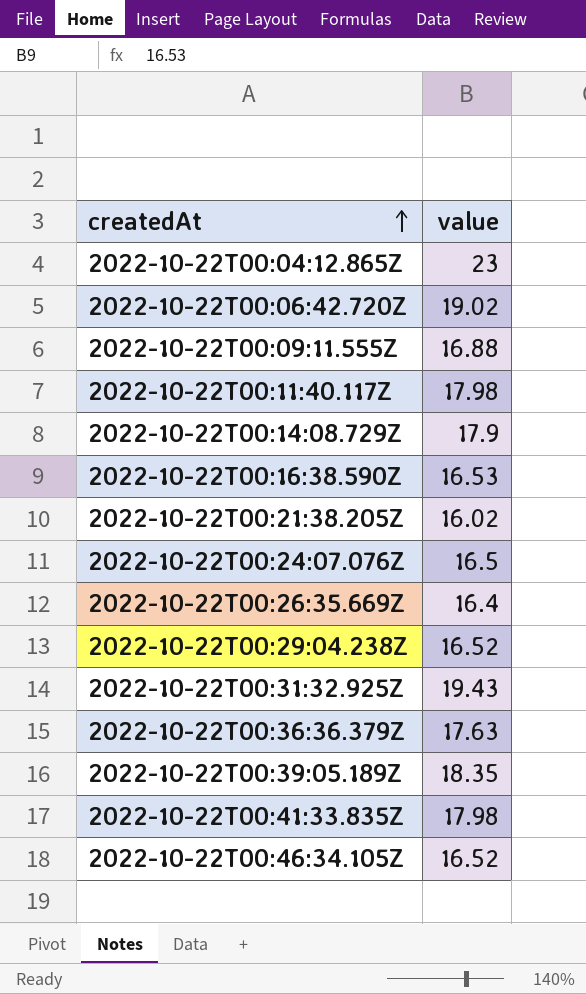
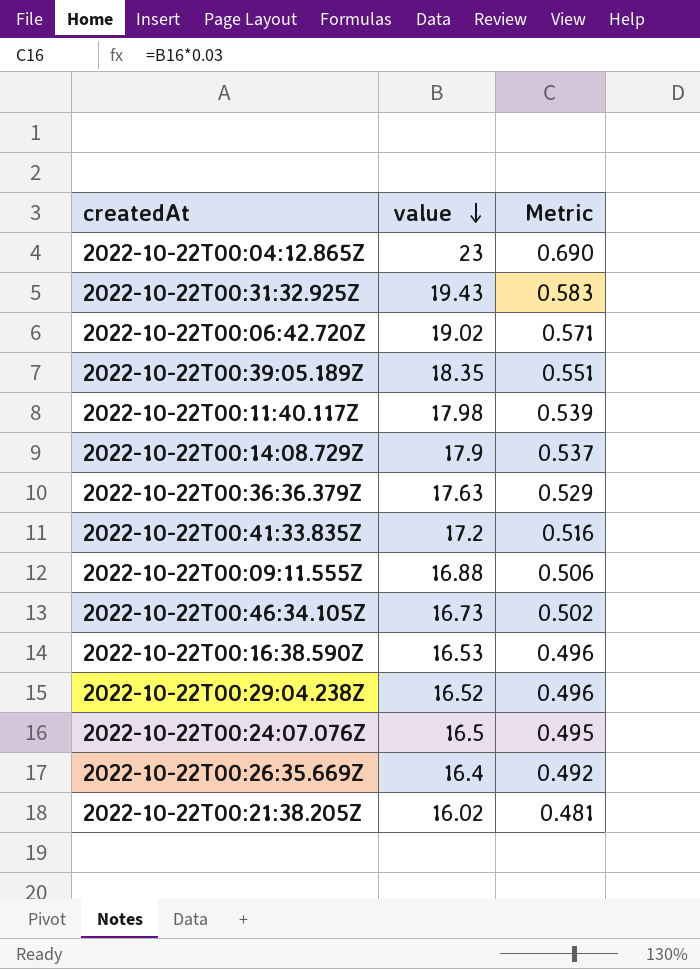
row order: createdAt ascending -> value descending
column Metric | formula: none -> [value] * 0.03
2022-10-22T00:41:33.835Z | value: 17.98 -> 17.2
2022-10-22T00:46:34.105Z | value: 16.52 -> 16.73

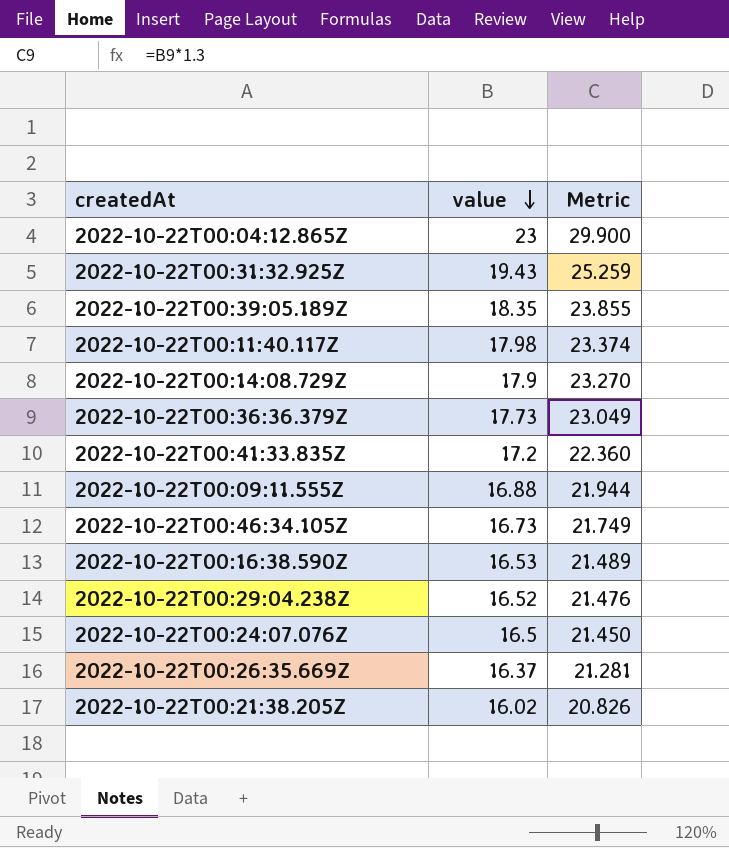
column Metric | formula: [value] * 0.03 -> [value] * 1.3
row 2022-10-22T00:06:42.720Z: 19.02 | 0.571 -> none
2022-10-22T00:36:36.379Z | value: 17.63 -> 17.73
2022-10-22T00:26:35.669Z | value: 16.4 -> 16.37

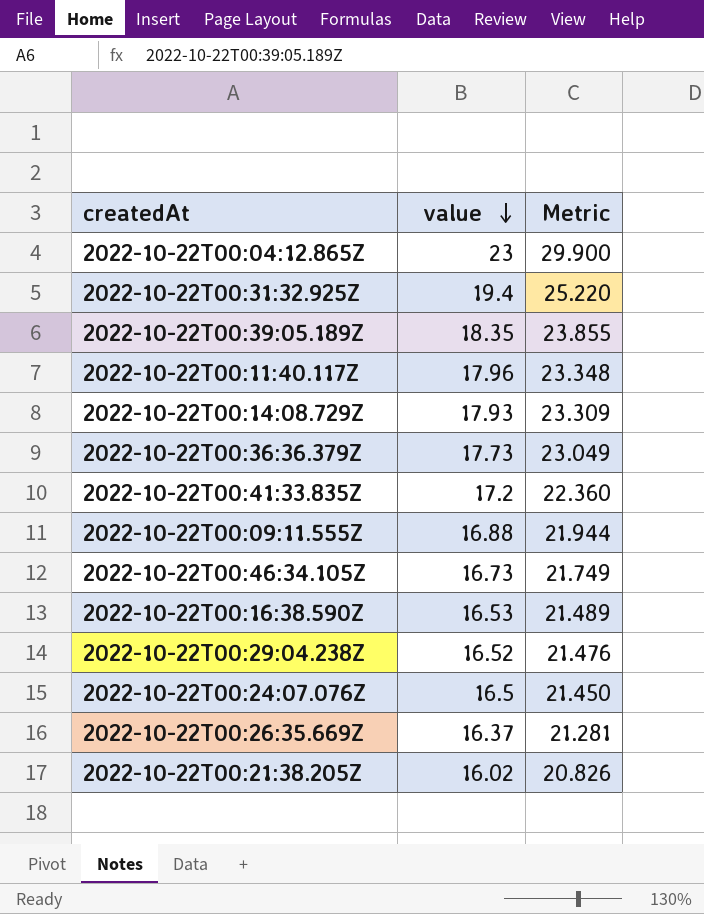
2022-10-22T00:31:32.925Z | value: 19.43 -> 19.4
2022-10-22T00:31:32.925Z | Metric: 25.259 -> 25.220
2022-10-22T00:11:40.117Z | value: 17.98 -> 17.96
2022-10-22T00:11:40.117Z | Metric: 23.374 -> 23.348
2022-10-22T00:14:08.729Z | value: 17.9 -> 17.93
2022-10-22T00:14:08.729Z | Metric: 23.270 -> 23.309

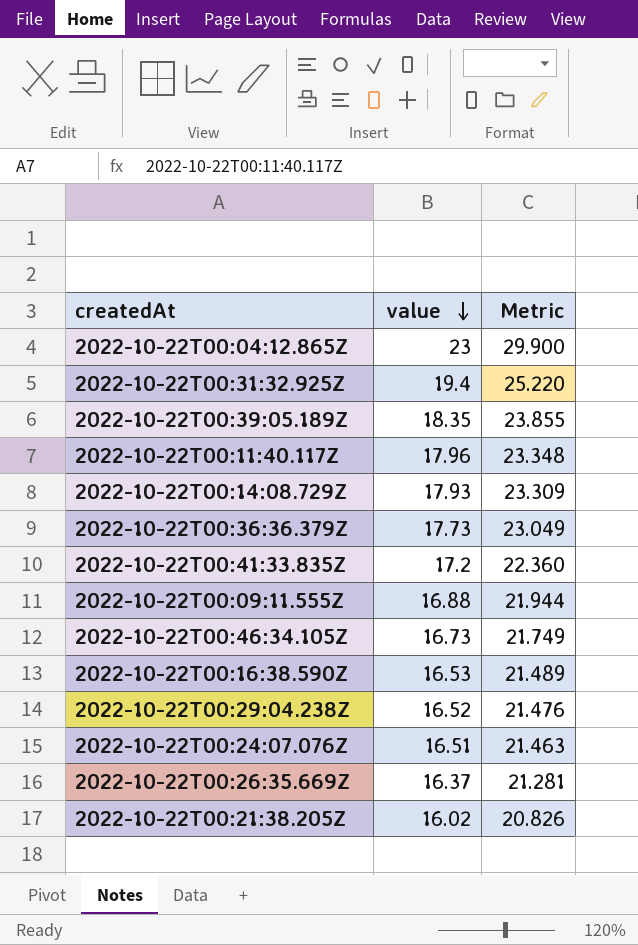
2022-10-22T00:24:07.076Z | value: 16.5 -> 16.51
2022-10-22T00:24:07.076Z | Metric: 21.450 -> 21.463

